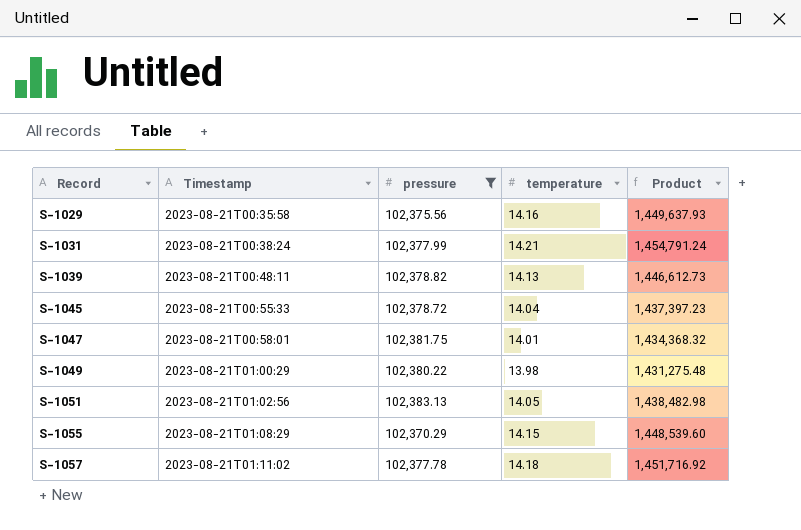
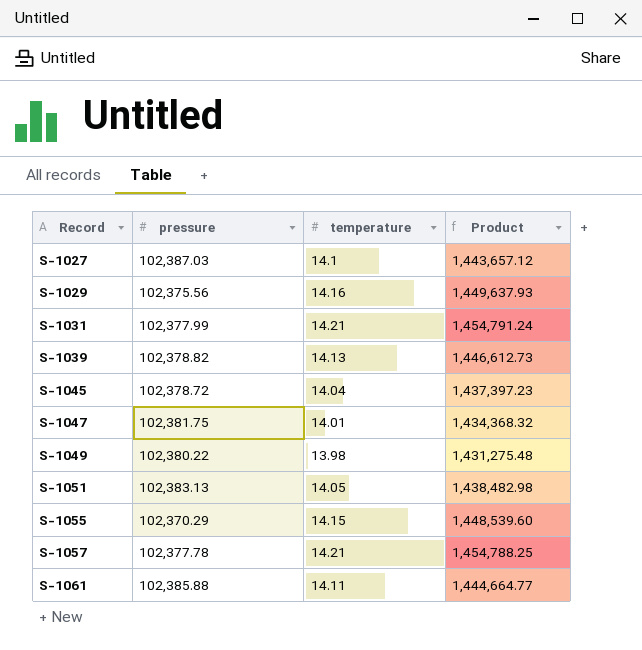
filter: pressure <= 102,383.13 -> none
column Timestamp | position: 2 -> none
S-1057 | temperature: 14.18 -> 14.21
S-1057 | Product: 1,451,716.92 -> 1,454,788.25

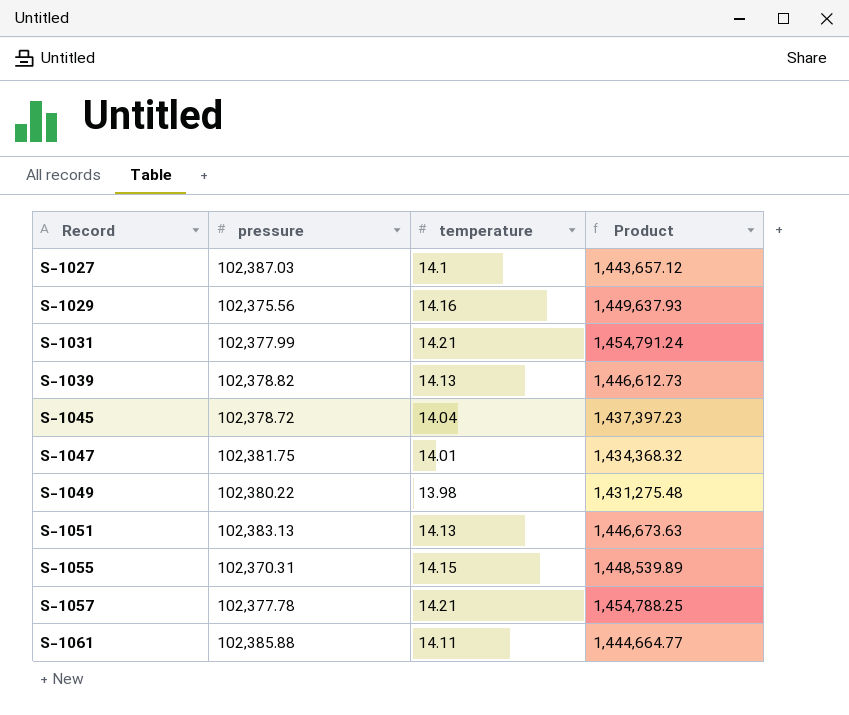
S-1051 | temperature: 14.05 -> 14.13
S-1051 | Product: 1,438,482.98 -> 1,446,673.63
S-1055 | pressure: 102,370.29 -> 102,370.31
S-1055 | Product: 1,448,539.60 -> 1,448,539.89

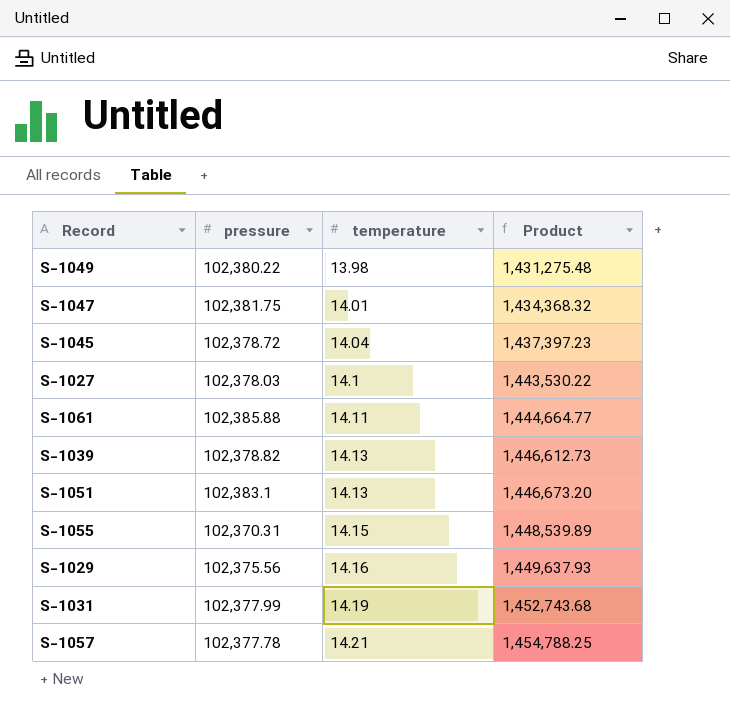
row order: Record ascending -> temperature ascending
S-1027 | pressure: 102,387.03 -> 102,378.03
S-1027 | Product: 1,443,657.12 -> 1,443,530.22
S-1051 | pressure: 102,383.13 -> 102,383.1
S-1051 | Product: 1,446,673.63 -> 1,446,673.20
S-1031 | temperature: 14.21 -> 14.19
S-1031 | Product: 1,454,791.24 -> 1,452,743.68

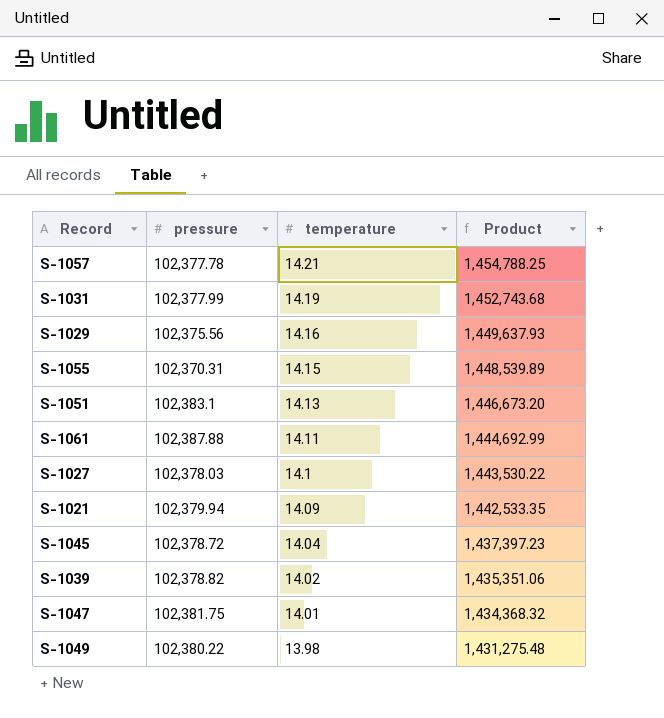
row order: temperature ascending -> temperature descending
S-1061 | pressure: 102,385.88 -> 102,387.88
S-1061 | Product: 1,444,664.77 -> 1,444,692.99
row S-1021: none -> 102,379.94 | 14.09 | 1,442,533.35
S-1039 | temperature: 14.13 -> 14.02
S-1039 | Product: 1,446,612.73 -> 1,435,351.06

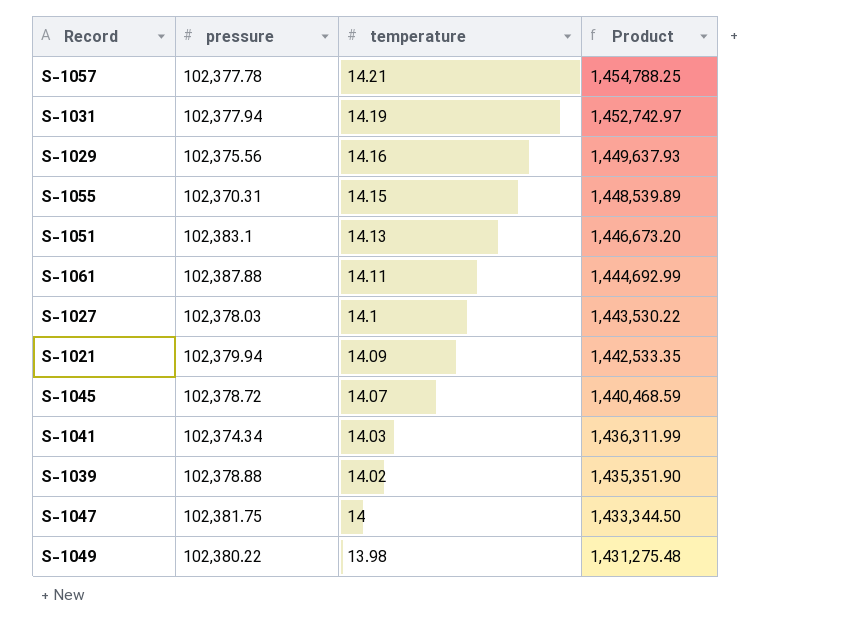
S-1031 | pressure: 102,377.99 -> 102,377.94
S-1031 | Product: 1,452,743.68 -> 1,452,742.97
S-1045 | temperature: 14.04 -> 14.07
S-1045 | Product: 1,437,397.23 -> 1,440,468.59
row S-1041: none -> 102,374.34 | 14.03 | 1,436,311.99
S-1039 | pressure: 102,378.82 -> 102,378.88
S-1039 | Product: 1,435,351.06 -> 1,435,351.90
S-1047 | temperature: 14.01 -> 14
S-1047 | Product: 1,434,368.32 -> 1,433,344.50

